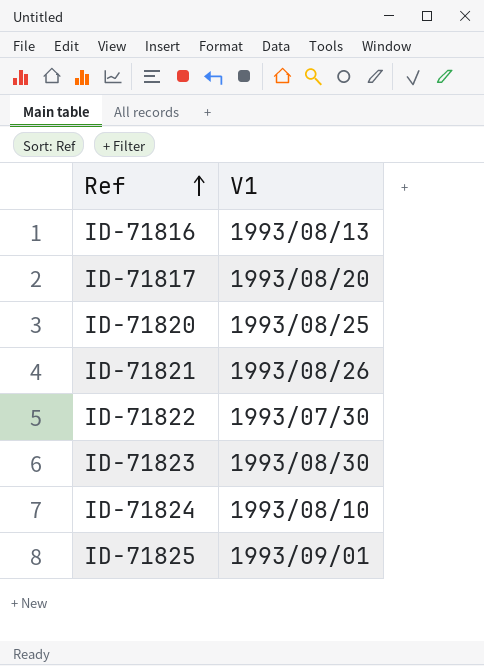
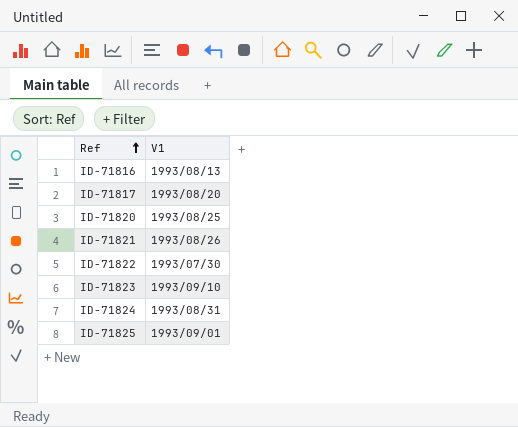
ID-71823 | V1: 1993/08/30 -> 1993/09/10
ID-71824 | V1: 1993/08/10 -> 1993/08/31

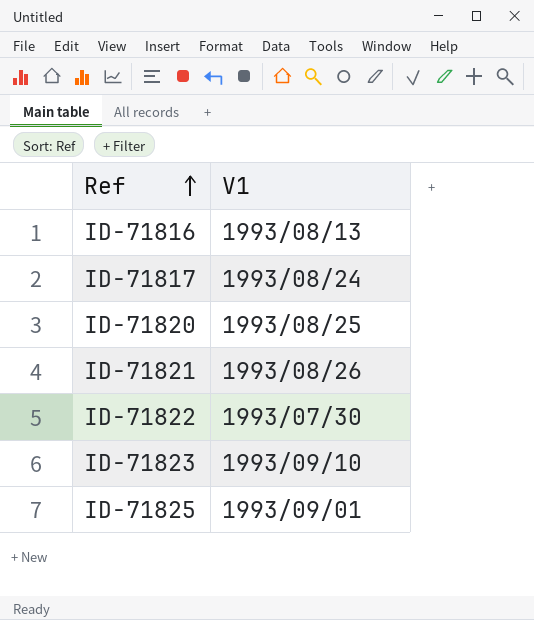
row ID-71824: 1993/08/31 -> none
ID-71817 | V1: 1993/08/20 -> 1993/08/24

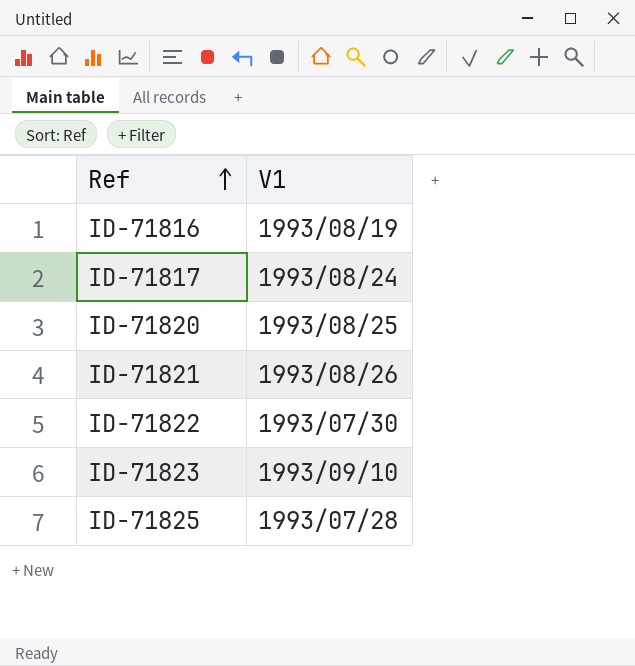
ID-71816 | V1: 1993/08/13 -> 1993/08/19
ID-71825 | V1: 1993/09/01 -> 1993/07/28

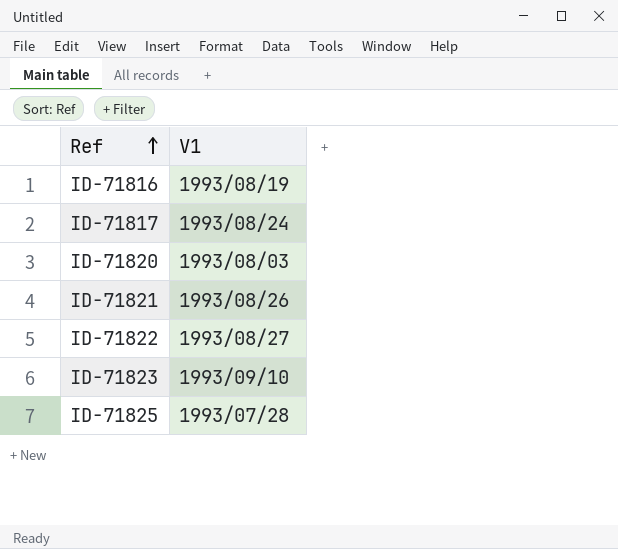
ID-71820 | V1: 1993/08/25 -> 1993/08/03
ID-71822 | V1: 1993/07/30 -> 1993/08/27

